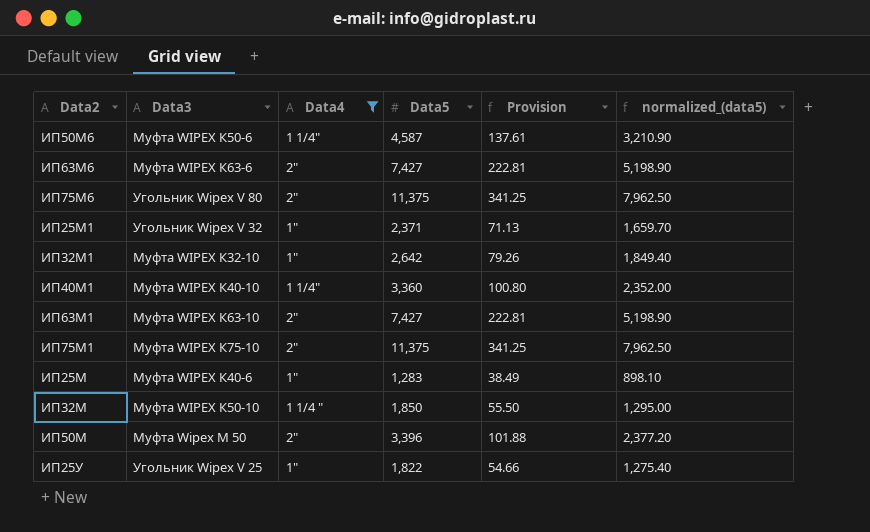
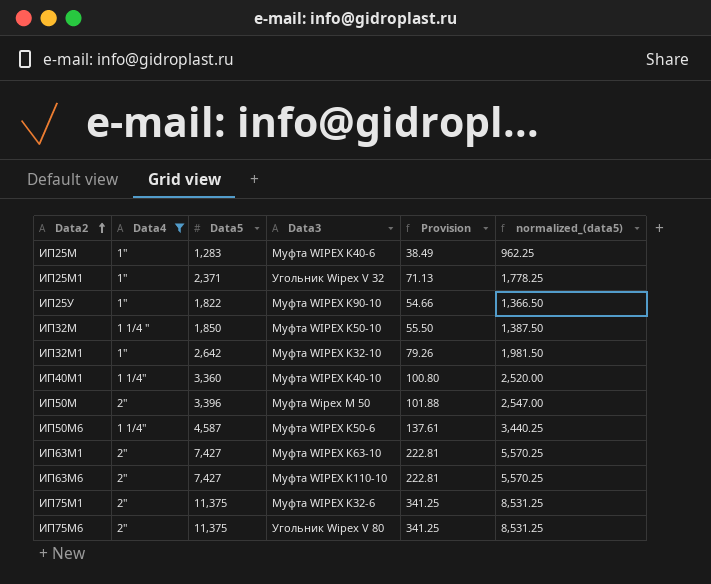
row order: none -> Data2 ascending
column Data3 | position: 2 -> 4
column normalized_(data5) | formula: [Data5] * 0.7 -> [Data5] * 0.75
ИП25У | Data3: Угольник Wipex V 25 -> Муфта WIPEX К90-10
ИП63М6 | Data3: Муфта WIPEX К63-6 -> Муфта WIPEX К110-10
ИП75М1 | Data3: Муфта WIPEX К75-10 -> Муфта WIPEX К32-6

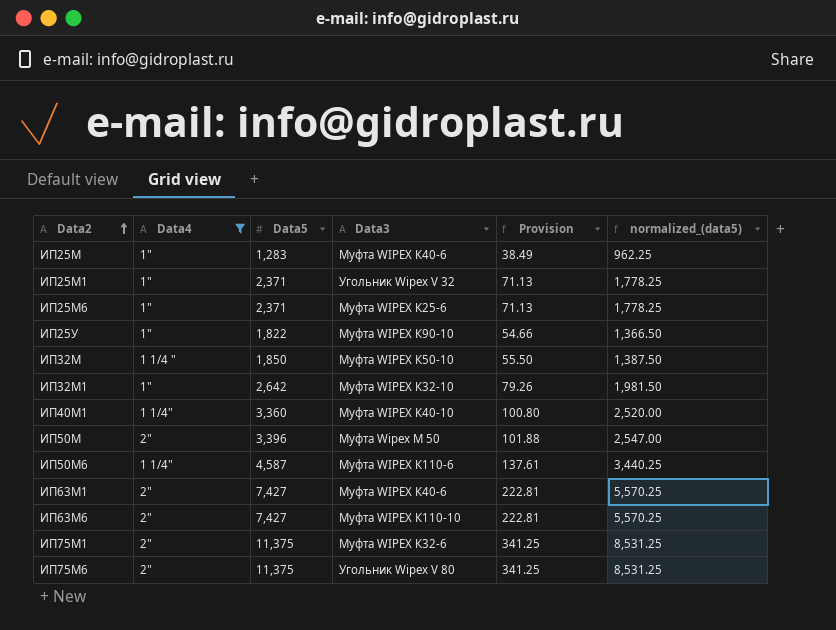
row ИП25М6: none -> 1" | 2,371 | Муфта WIPEX К25-6 | 71.13 | 1,778.25
ИП50М6 | Data3: Муфта WIPEX К50-6 -> Муфта WIPEX К110-6
ИП63М1 | Data3: Муфта WIPEX К63-10 -> Муфта WIPEX К40-6

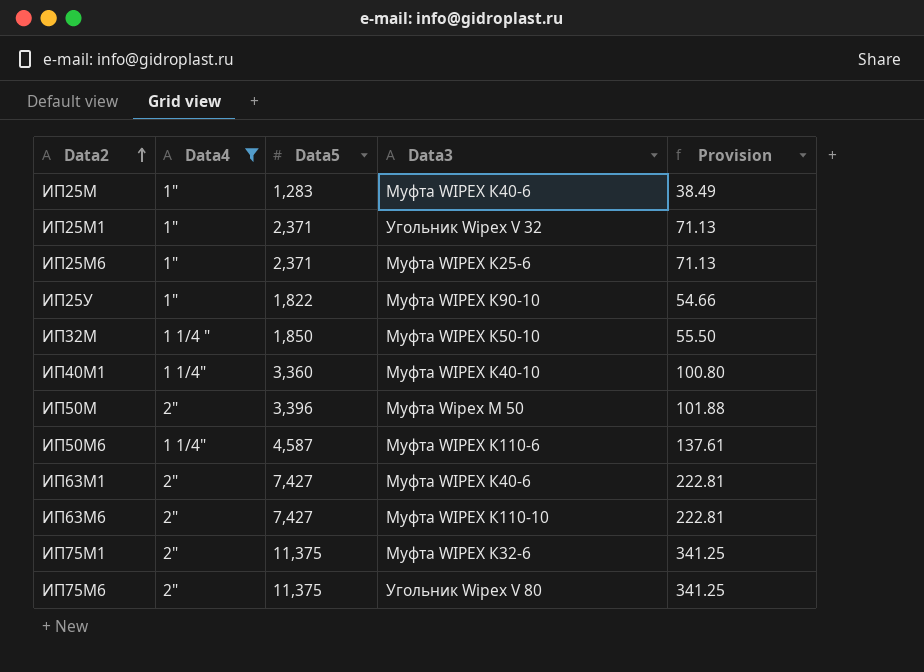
column normalized_(data5) | formula: [Data5] * 0.75 -> none
row ИП32М1: 1" | 2,642 | Муфта WIPEX К32-10 | 79.26 | 1,981.50 -> none

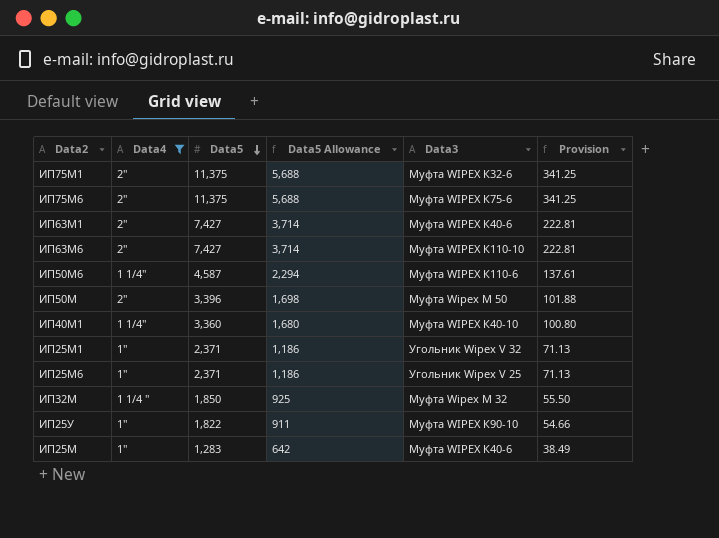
row order: Data2 ascending -> Data5 descending
column Data5 Allowance | formula: none -> [Data5] * 0.5
ИП75М6 | Data3: Угольник Wipex V 80 -> Муфта WIPEX К75-6
ИП25М6 | Data3: Муфта WIPEX К25-6 -> Угольник Wipex V 25
ИП32М | Data3: Муфта WIPEX К50-10 -> Муфта Wipex М 32

